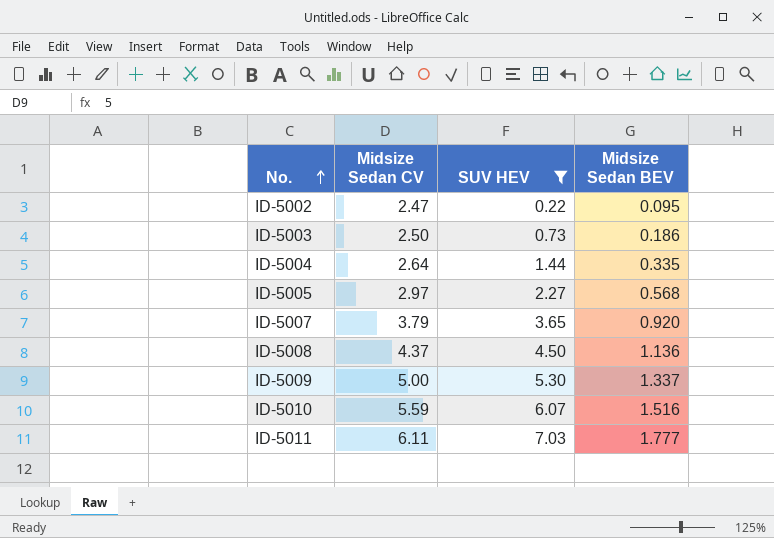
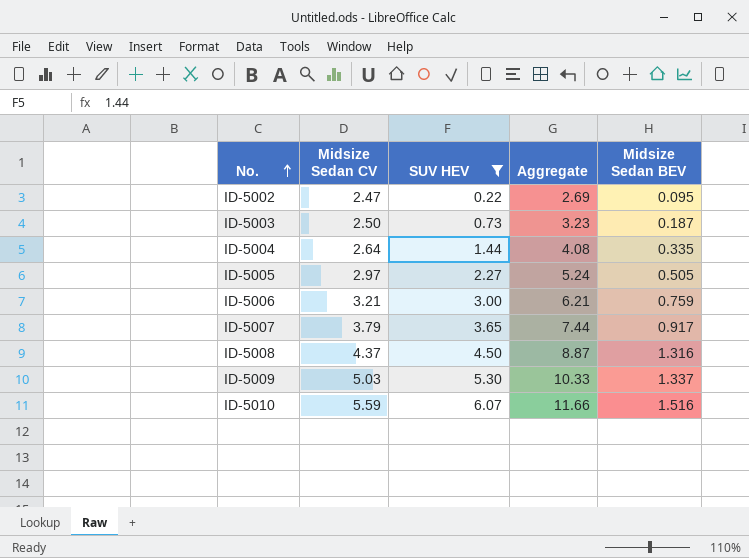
column Aggregate | formula: none -> [Midsize Sedan CV] + [SUV HEV]
row ID-5011: 6.11 | 7.03 | 1.777 -> none
ID-5003 | Midsize Sedan BEV: 0.186 -> 0.187
ID-5005 | Midsize Sedan BEV: 0.568 -> 0.505
row ID-5006: none -> 3.21 | 3.00 | 6.21 | 0.759
ID-5007 | Midsize Sedan BEV: 0.920 -> 0.917
ID-5008 | Midsize Sedan BEV: 1.136 -> 1.316
ID-5009 | Midsize Sedan CV: 5.00 -> 5.03

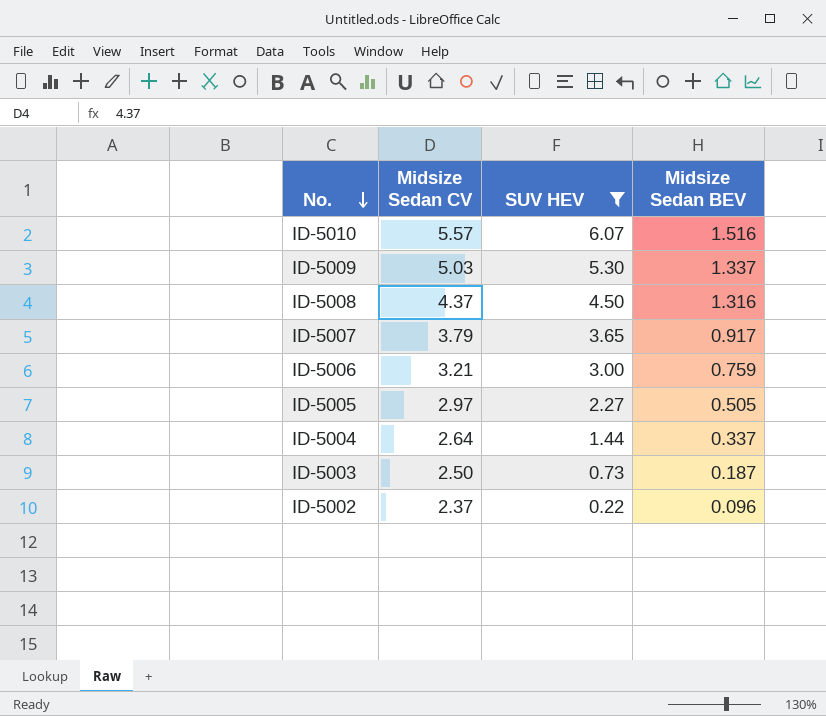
row order: No. ascending -> No. descending
column Aggregate | formula: [Midsize Sedan CV] + [SUV HEV] -> none
ID-5010 | Midsize Sedan CV: 5.59 -> 5.57
ID-5004 | Midsize Sedan BEV: 0.335 -> 0.337
ID-5002 | Midsize Sedan CV: 2.47 -> 2.37
ID-5002 | Midsize Sedan BEV: 0.095 -> 0.096

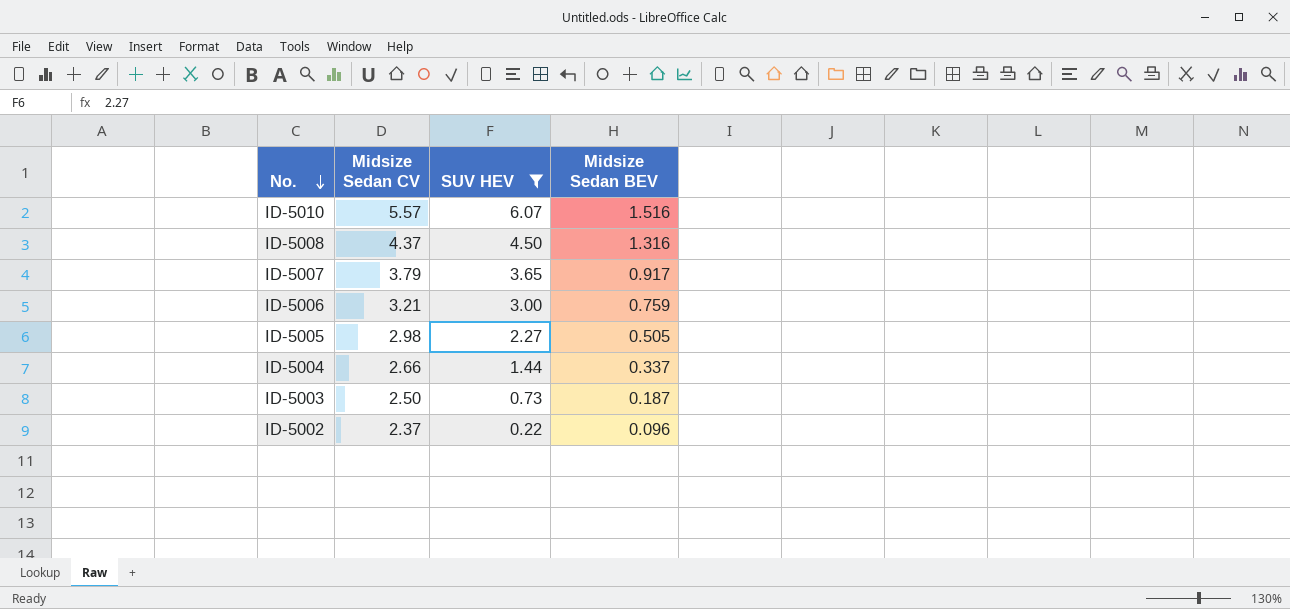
row ID-5009: 5.03 | 5.30 | 1.337 -> none
ID-5005 | Midsize Sedan CV: 2.97 -> 2.98
ID-5004 | Midsize Sedan CV: 2.64 -> 2.66

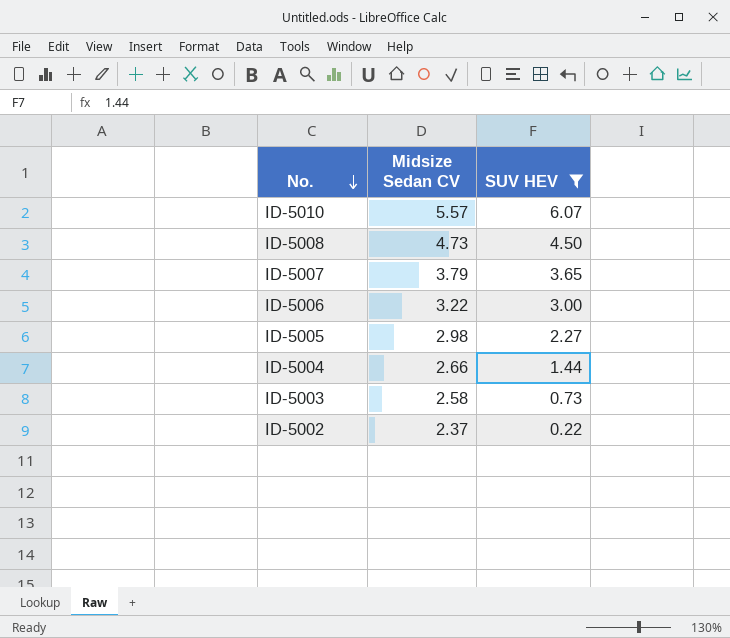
column Midsize Sedan BEV | position: 4 -> none
ID-5008 | Midsize Sedan CV: 4.37 -> 4.73
ID-5006 | Midsize Sedan CV: 3.21 -> 3.22
ID-5003 | Midsize Sedan CV: 2.50 -> 2.58

